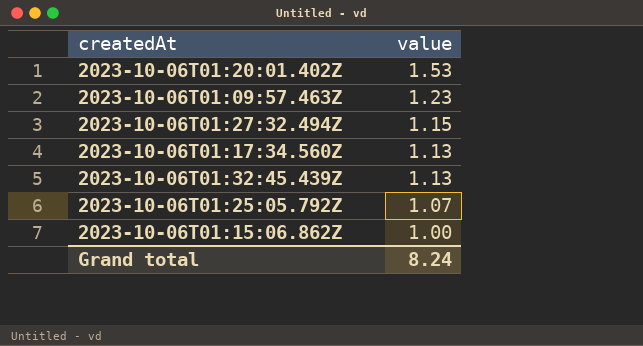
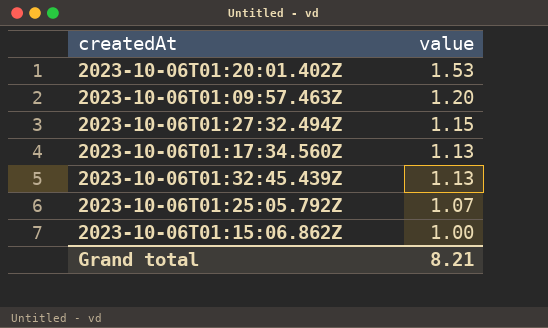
2023-10-06T01:09:57.463Z | value: 1.23 -> 1.20
Grand total | value: 8.24 -> 8.21

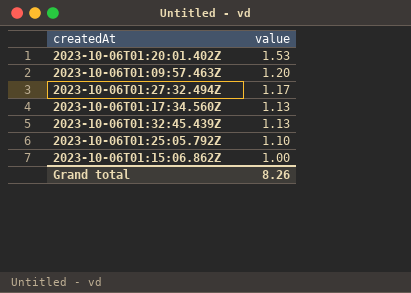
2023-10-06T01:27:32.494Z | value: 1.15 -> 1.17
2023-10-06T01:25:05.792Z | value: 1.07 -> 1.10
Grand total | value: 8.21 -> 8.26

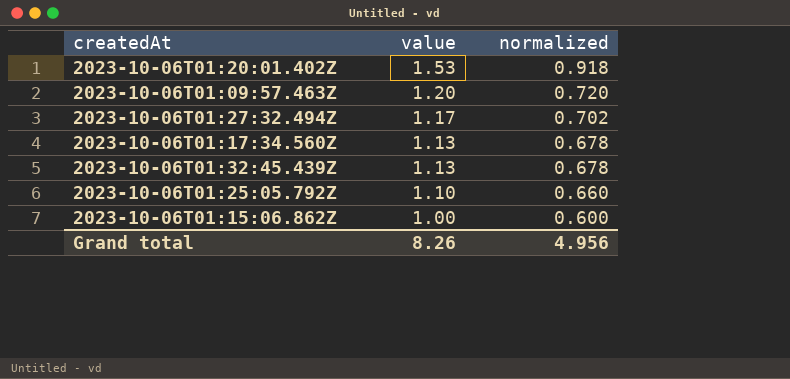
column normalized | formula: none -> [value] * 0.6

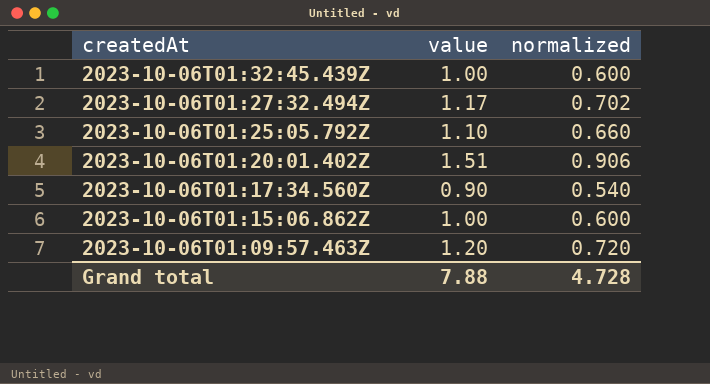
row order: value descending -> createdAt descending
2023-10-06T01:32:45.439Z | value: 1.13 -> 1.00
2023-10-06T01:32:45.439Z | normalized: 0.678 -> 0.600
2023-10-06T01:20:01.402Z | value: 1.53 -> 1.51
2023-10-06T01:20:01.402Z | normalized: 0.918 -> 0.906
2023-10-06T01:17:34.560Z | value: 1.13 -> 0.90
2023-10-06T01:17:34.560Z | normalized: 0.678 -> 0.540
Grand total | value: 8.26 -> 7.88
Grand total | normalized: 4.956 -> 4.728

